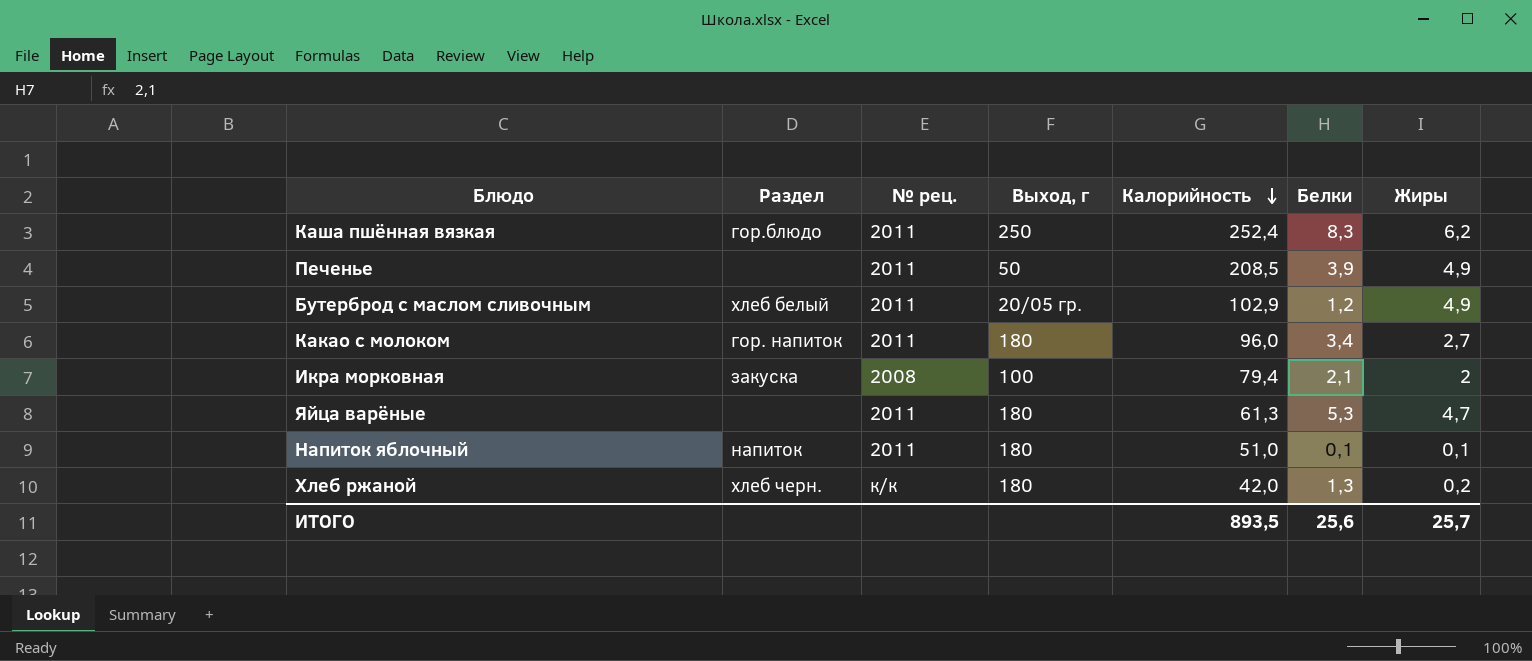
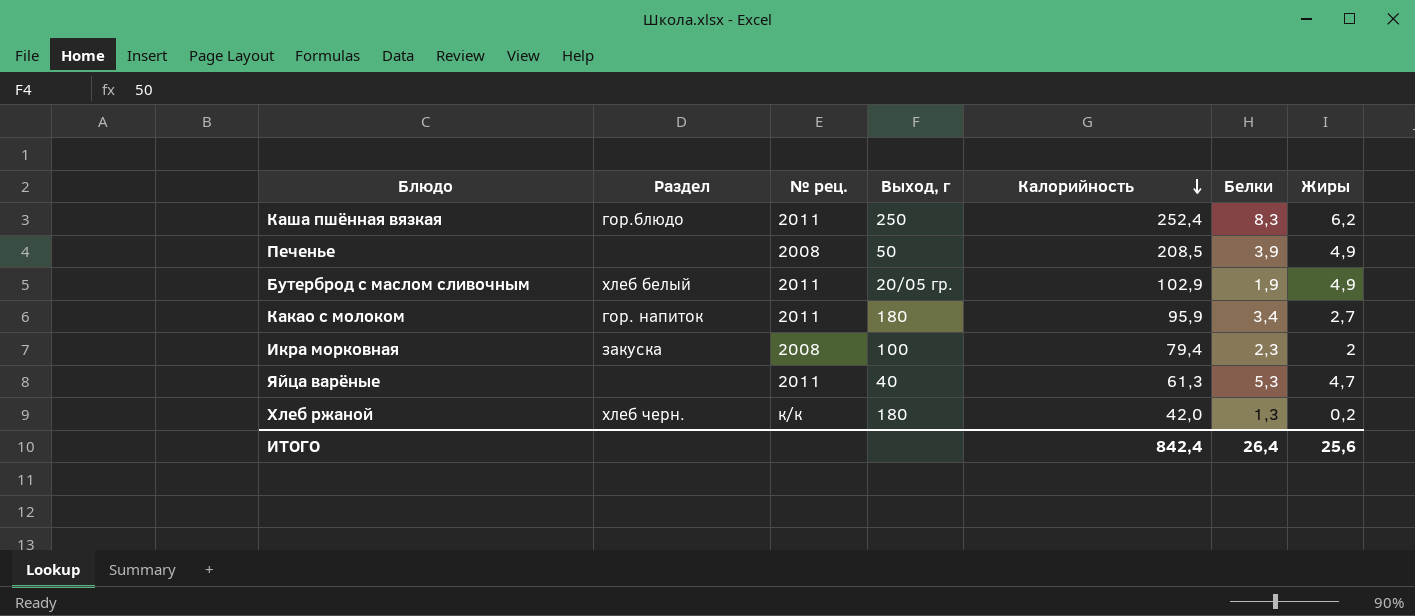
row Напиток яблочный: напиток | 2011 | 180 | 51,0 | 0,1 | 0,1 -> none
Печенье | № рец.: 2011 -> 2008
Бутерброд с маслом сливочным | Белки: 1,2 -> 1,9
Какао с молоком | Калорийность: 96,0 -> 95,9
Икра морковная | Белки: 2,1 -> 2,3
Яйца варёные | Выход, г: 180 -> 40
ИТОГО | Калорийность: 893,5 -> 842,4
ИТОГО | Белки: 25,6 -> 26,4
ИТОГО | Жиры: 25,7 -> 25,6

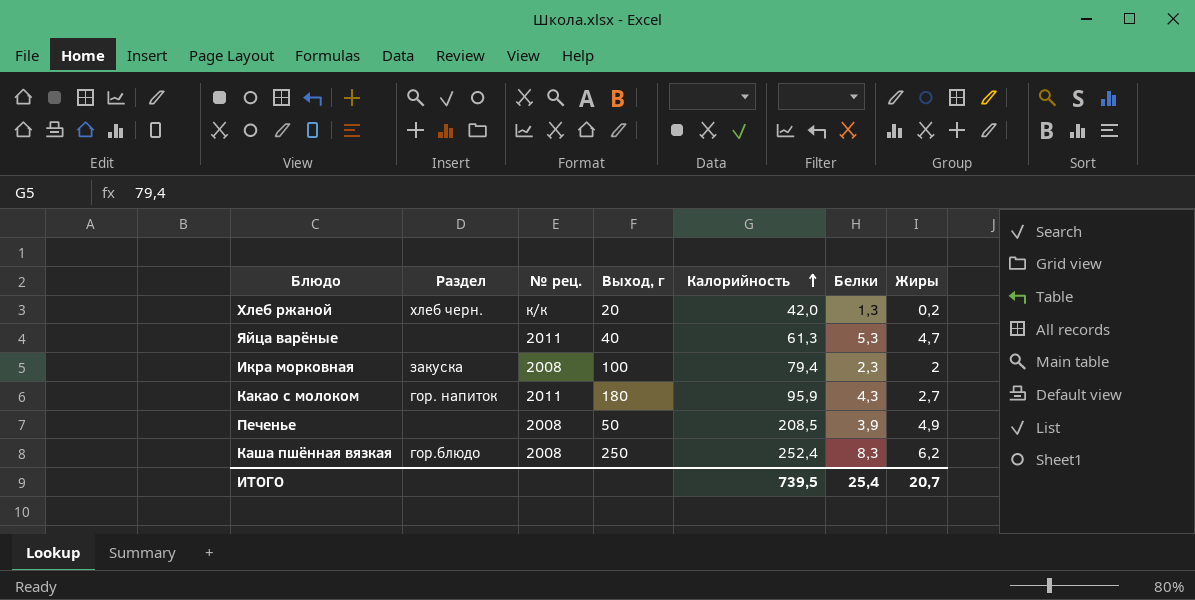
row order: Калорийность descending -> Калорийность ascending
row Бутерброд с маслом сливочным: хлеб белый | 2011 | 20/05 гр. | 102,9 | 1,9 | 4,9 -> none
Хлеб ржаной | Выход, г: 180 -> 20
Какао с молоком | Белки: 3,4 -> 4,3
Каша пшённая вязкая | № рец.: 2011 -> 2008
ИТОГО | Калорийность: 842,4 -> 739,5
ИТОГО | Белки: 26,4 -> 25,4
ИТОГО | Жиры: 25,6 -> 20,7

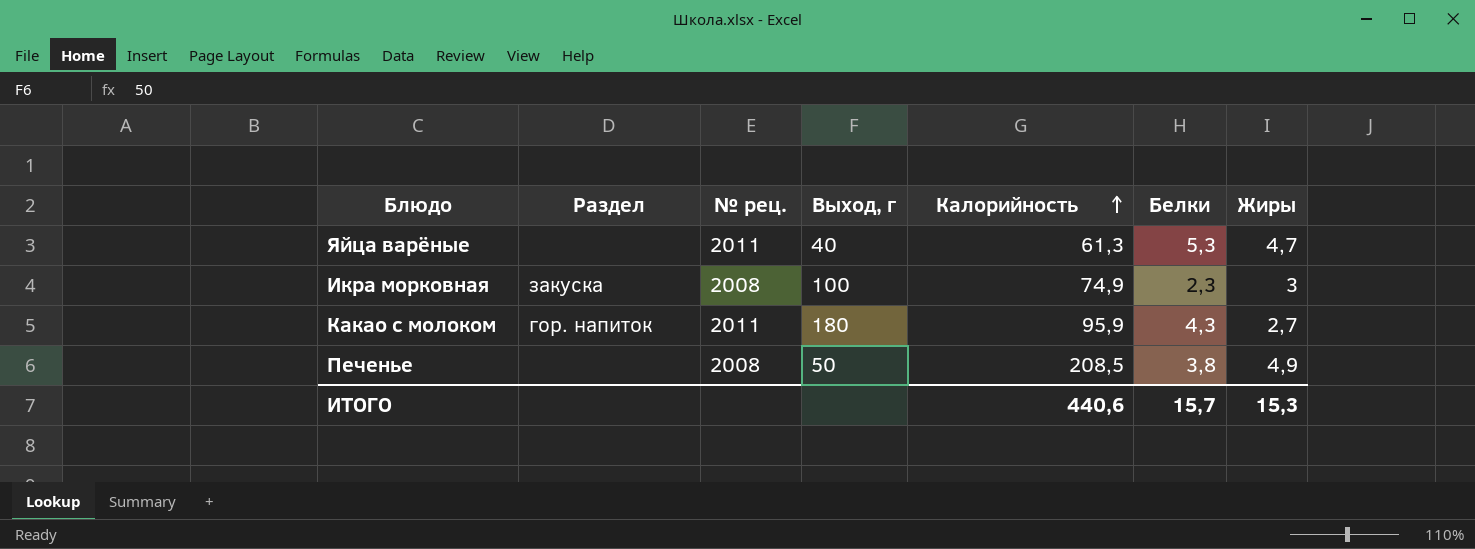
row Хлеб ржаной: хлеб черн. | к/к | 20 | 42,0 | 1,3 | 0,2 -> none
row Каша пшённая вязкая: гор.блюдо | 2008 | 250 | 252,4 | 8,3 | 6,2 -> none
Икра морковная | Калорийность: 79,4 -> 74,9
Икра морковная | Жиры: 2 -> 3
Печенье | Белки: 3,9 -> 3,8
ИТОГО | Калорийность: 739,5 -> 440,6
ИТОГО | Белки: 25,4 -> 15,7
ИТОГО | Жиры: 20,7 -> 15,3

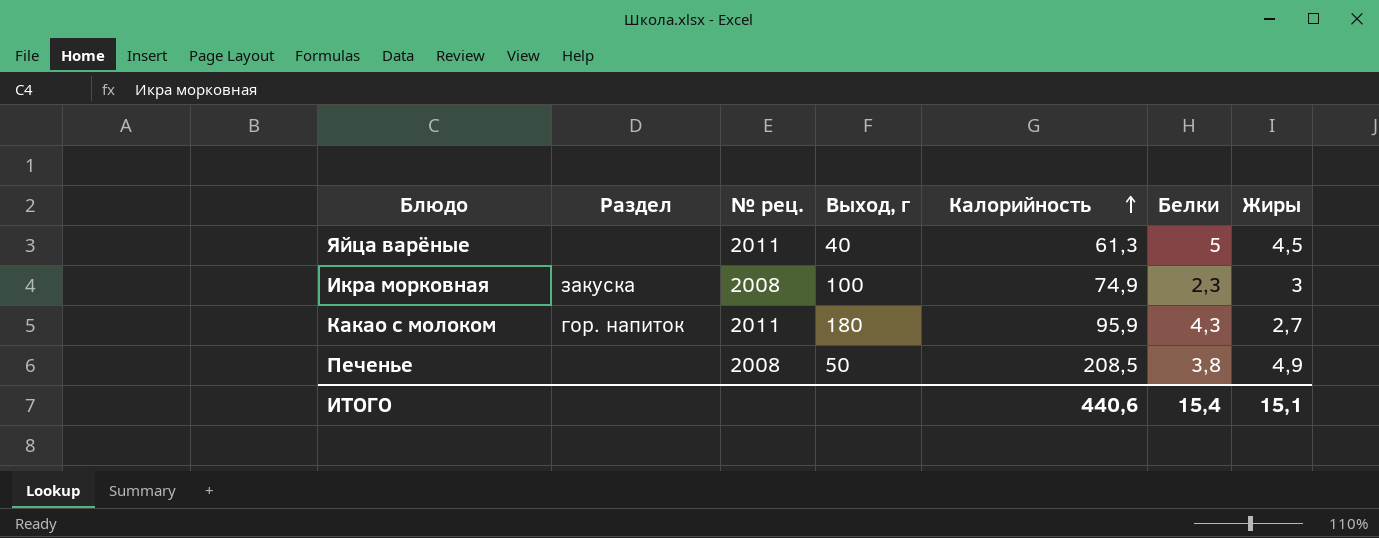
Яйца варёные | Белки: 5,3 -> 5
Яйца варёные | Жиры: 4,7 -> 4,5
ИТОГО | Белки: 15,7 -> 15,4
ИТОГО | Жиры: 15,3 -> 15,1

